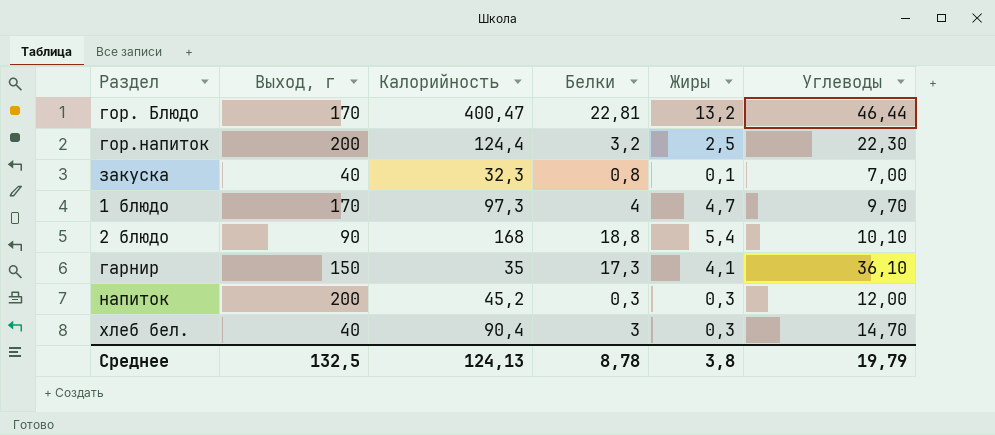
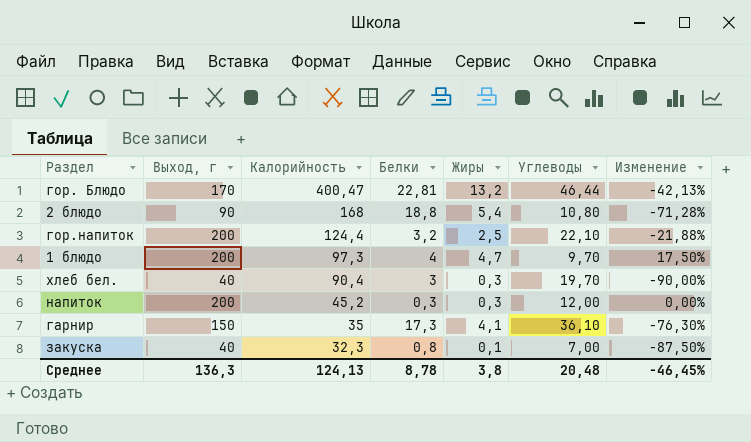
row order: none -> Калорийность descending
column Изменение | formula: none -> ([Жиры] - [Белки]) / [Белки]
2 блюдо | Углеводы: 10,10 -> 10,80
гор.напиток | Углеводы: 22,30 -> 22,10
1 блюдо | Выход, г: 170 -> 200
хлеб бел. | Углеводы: 14,70 -> 19,70
Среднее | Выход, г: 132,5 -> 136,3
Среднее | Углеводы: 19,79 -> 20,48

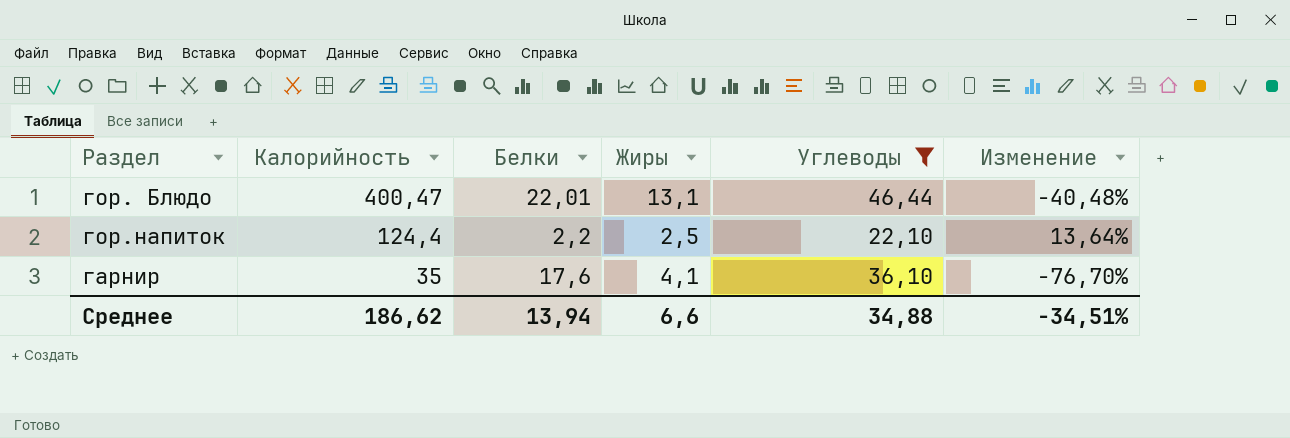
filter: none -> Углеводы >= 22,10
column Выход, г | position: 2 -> none
гор. Блюдо | Белки: 22,81 -> 22,01
гор. Блюдо | Жиры: 13,2 -> 13,1
гор. Блюдо | Изменение: -42,13% -> -40,48%
гор.напиток | Белки: 3,2 -> 2,2
гор.напиток | Изменение: -21,88% -> 13,64%
гарнир | Белки: 17,3 -> 17,6
гарнир | Изменение: -76,30% -> -76,70%
Среднее | Калорийность: 124,13 -> 186,62
Среднее | Белки: 8,78 -> 13,94
Среднее | Жиры: 3,8 -> 6,6
Среднее | Углеводы: 20,48 -> 34,88
Среднее | Изменение: -46,45% -> -34,51%

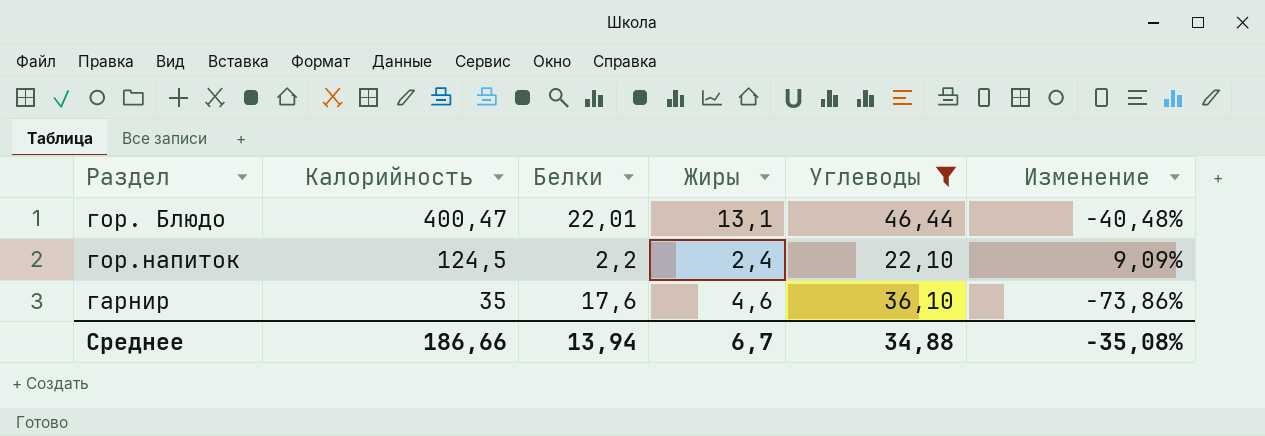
гор.напиток | Калорийность: 124,4 -> 124,5
гор.напиток | Жиры: 2,5 -> 2,4
гор.напиток | Изменение: 13,64% -> 9,09%
гарнир | Жиры: 4,1 -> 4,6
гарнир | Изменение: -76,70% -> -73,86%
Среднее | Калорийность: 186,62 -> 186,66
Среднее | Жиры: 6,6 -> 6,7
Среднее | Изменение: -34,51% -> -35,08%

